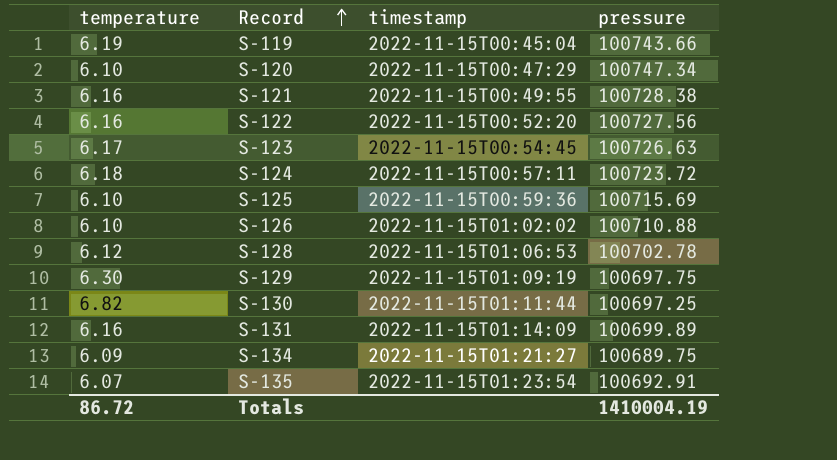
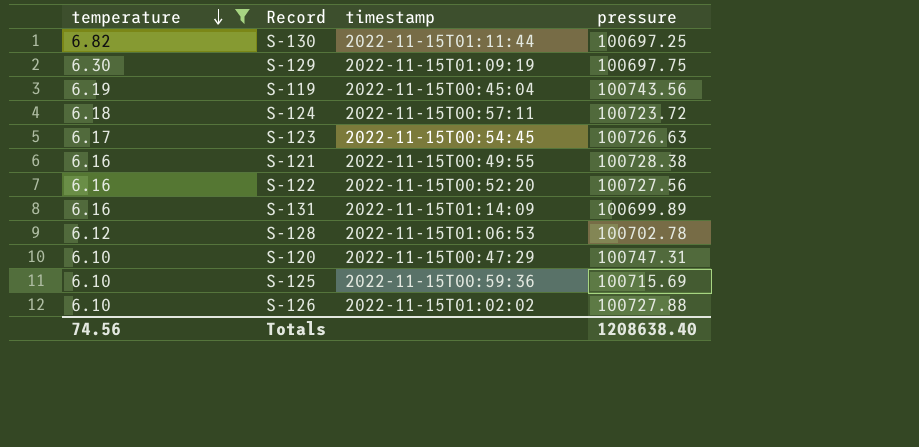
filter: none -> temperature >= 6.10
row order: Record ascending -> temperature descending
S-119 | pressure: 100743.66 -> 100743.56
S-120 | pressure: 100747.34 -> 100747.31
S-126 | pressure: 100710.88 -> 100727.88
Totals | temperature: 86.72 -> 74.56
Totals | pressure: 1410004.19 -> 1208638.40

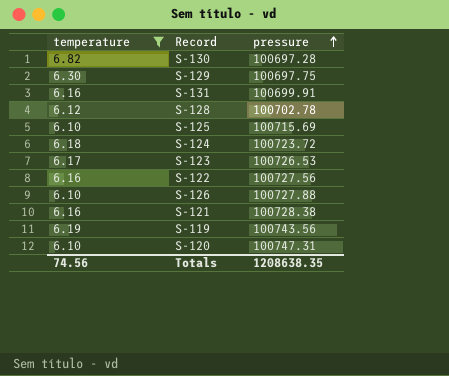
row order: temperature descending -> pressure ascending
column timestamp | position: 3 -> none
S-130 | pressure: 100697.25 -> 100697.28
S-131 | pressure: 100699.89 -> 100699.91
S-123 | pressure: 100726.63 -> 100726.53
Totals | pressure: 1208638.40 -> 1208638.35

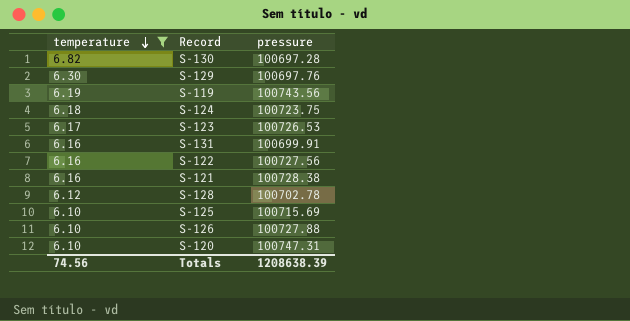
row order: pressure ascending -> temperature descending
S-129 | pressure: 100697.75 -> 100697.76
S-124 | pressure: 100723.72 -> 100723.75
Totals | pressure: 1208638.35 -> 1208638.39

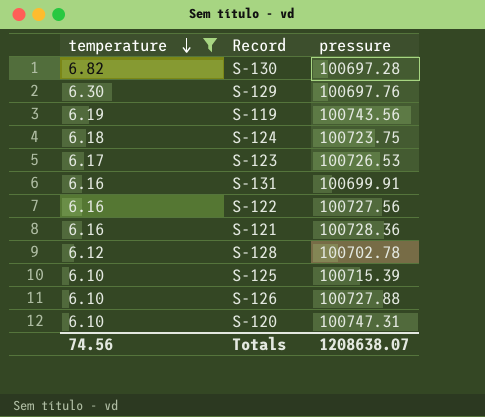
S-121 | pressure: 100728.38 -> 100728.36
S-125 | pressure: 100715.69 -> 100715.39
Totals | pressure: 1208638.39 -> 1208638.07

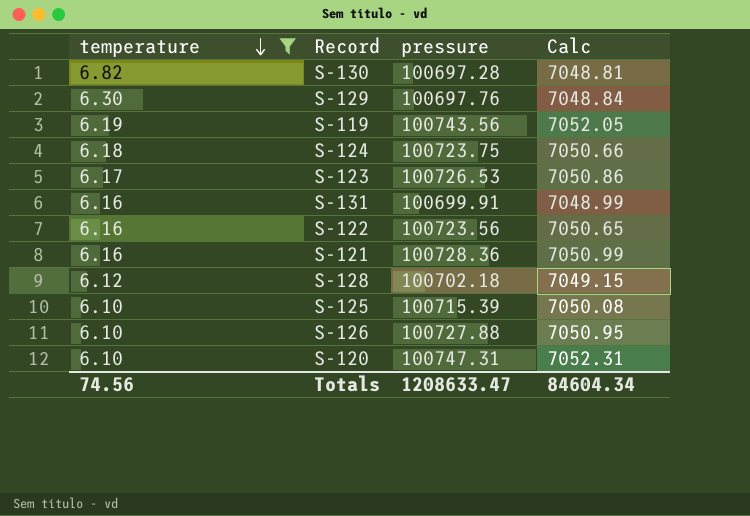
column Calc | formula: none -> [pressure] * 0.07
S-122 | pressure: 100727.56 -> 100723.56
S-128 | pressure: 100702.78 -> 100702.18
Totals | pressure: 1208638.07 -> 1208633.47

